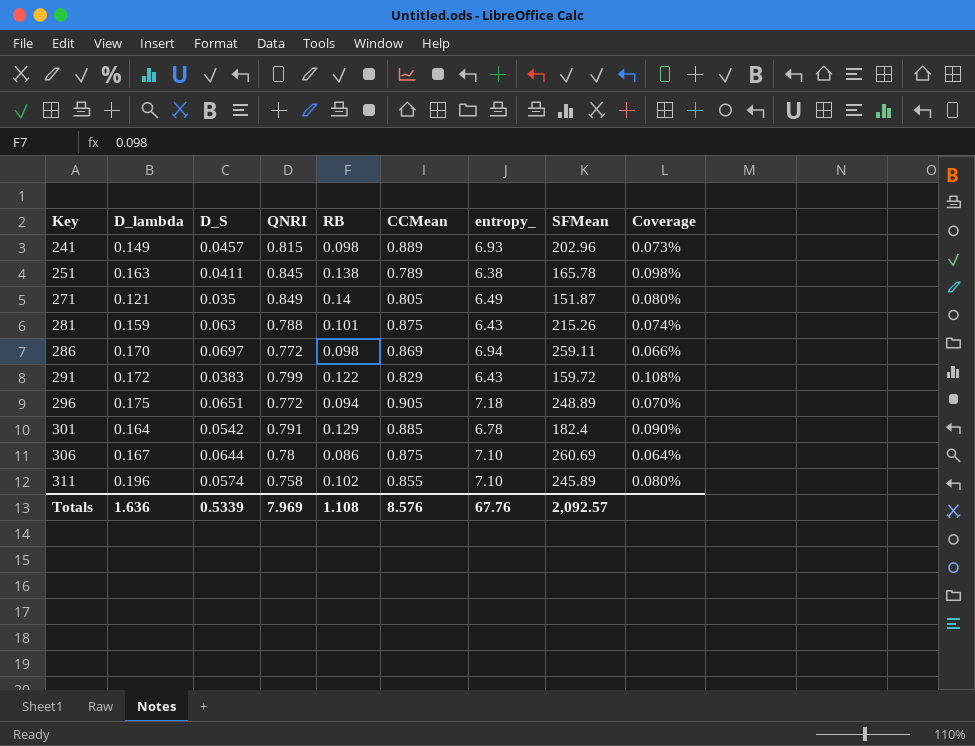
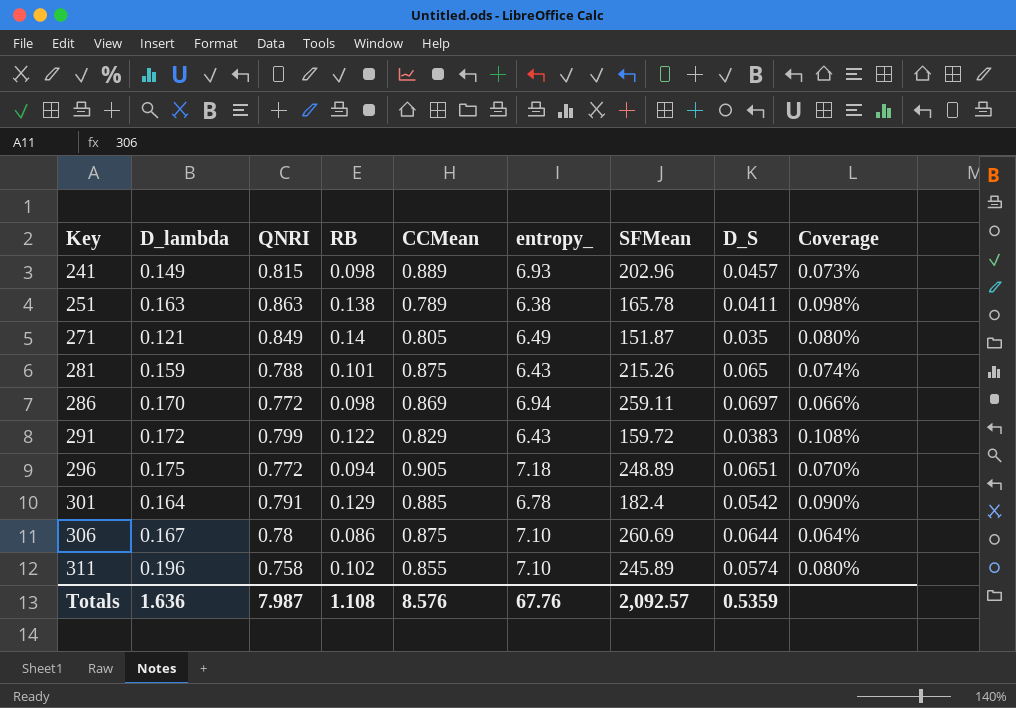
column D_S | position: 3 -> 8
251 | QNRI: 0.845 -> 0.863
281 | D_S: 0.063 -> 0.065
Totals | QNRI: 7.969 -> 7.987
Totals | D_S: 0.5339 -> 0.5359

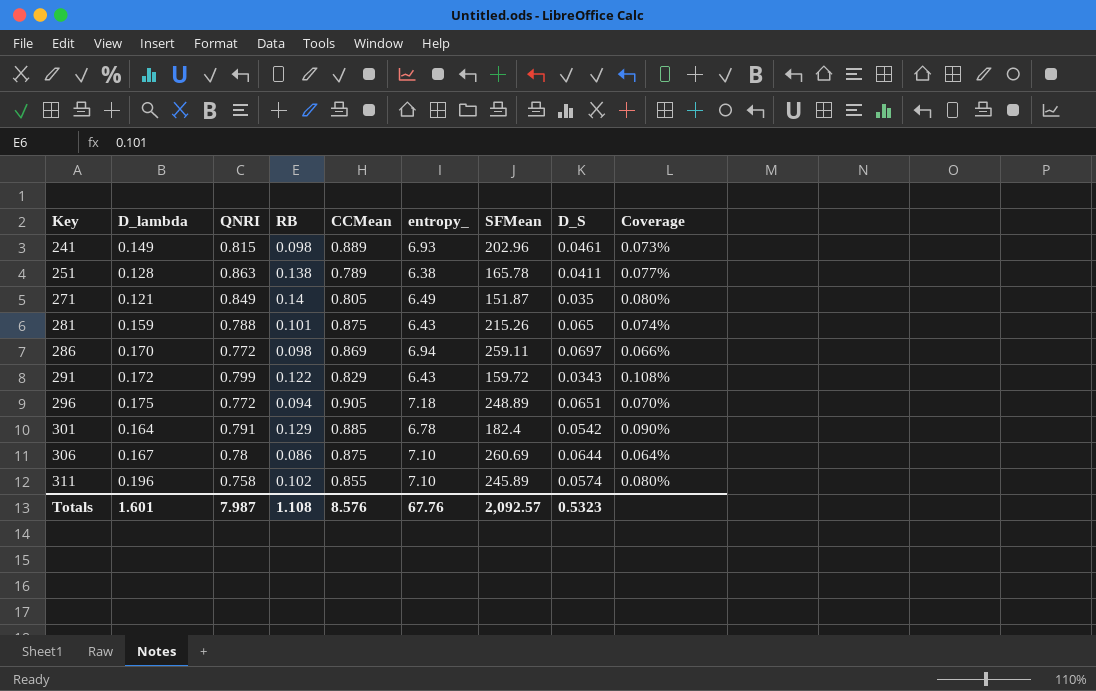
241 | D_S: 0.0457 -> 0.0461
251 | D_lambda: 0.163 -> 0.128
251 | Coverage: 0.098% -> 0.077%
291 | D_S: 0.0383 -> 0.0343
Totals | D_lambda: 1.636 -> 1.601
Totals | D_S: 0.5359 -> 0.5323

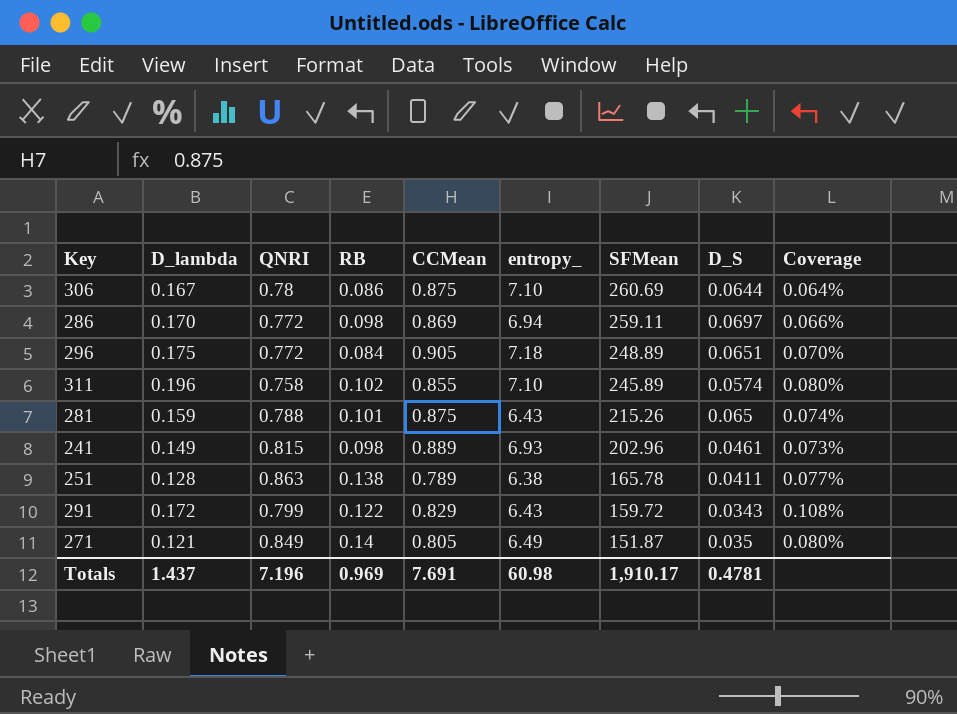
row order: Key ascending -> SFMean descending
row 301: 0.164 | 0.791 | 0.129 | 0.885 | 6.78 | 182.4 | 0.0542 | 0.090% -> none
296 | RB: 0.094 -> 0.084
Totals | D_lambda: 1.601 -> 1.437
Totals | QNRI: 7.987 -> 7.196
Totals | RB: 1.108 -> 0.969
Totals | CCMean: 8.576 -> 7.691
Totals | entropy_: 67.76 -> 60.98
Totals | SFMean: 2,092.57 -> 1,910.17
Totals | D_S: 0.5323 -> 0.4781

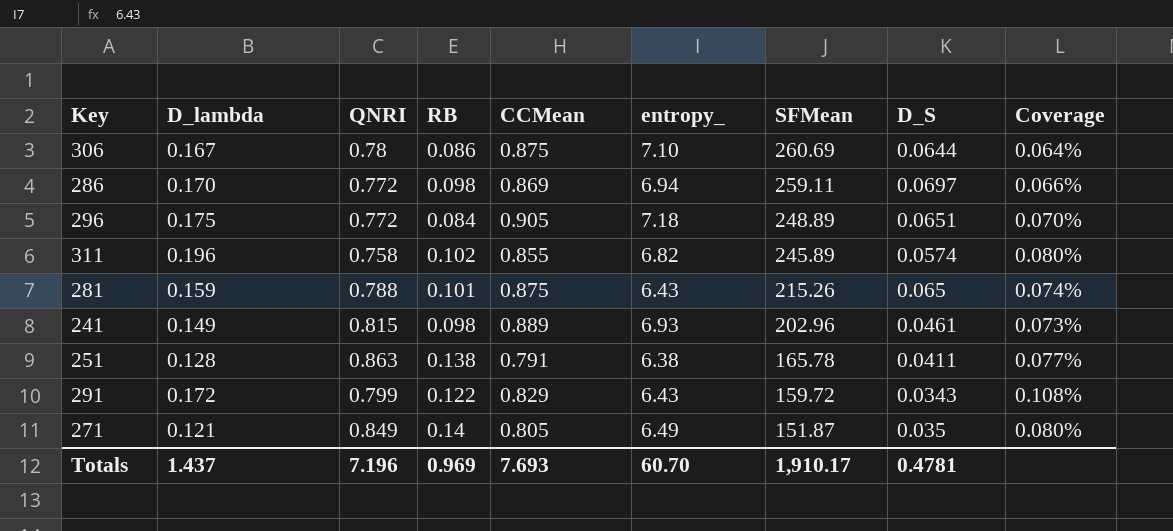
311 | entropy_: 7.10 -> 6.82
251 | CCMean: 0.789 -> 0.791
Totals | CCMean: 7.691 -> 7.693
Totals | entropy_: 60.98 -> 60.70

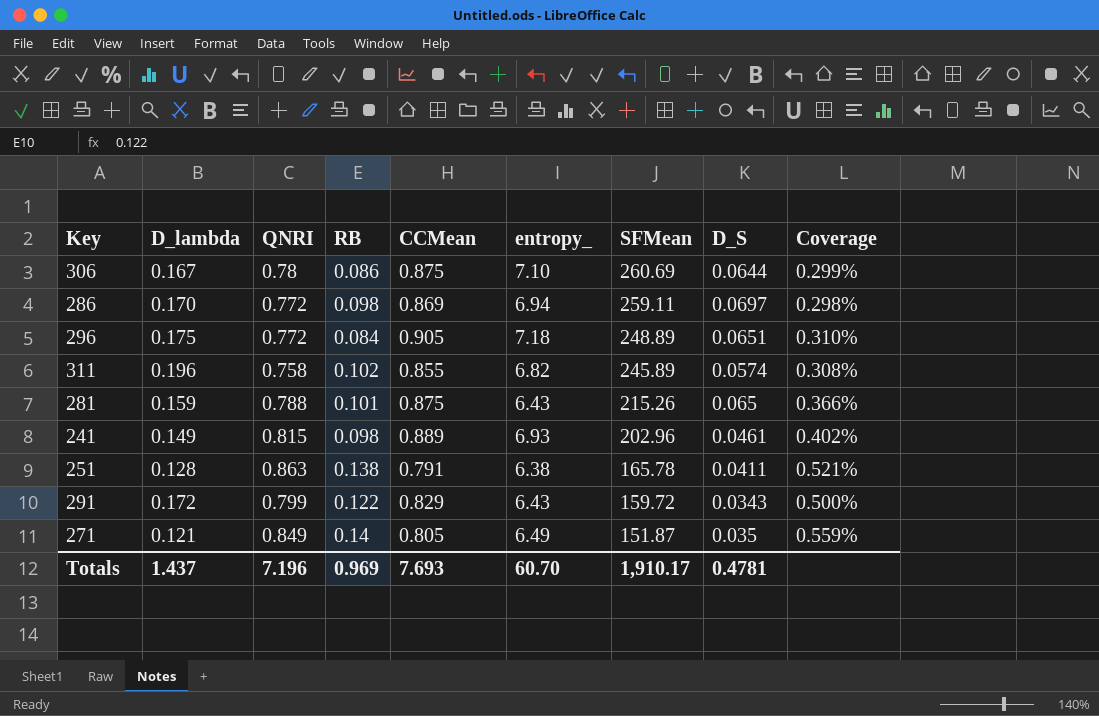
column Coverage | formula: [D_lambda] / [SFMean] -> [QNRI] / [SFMean]

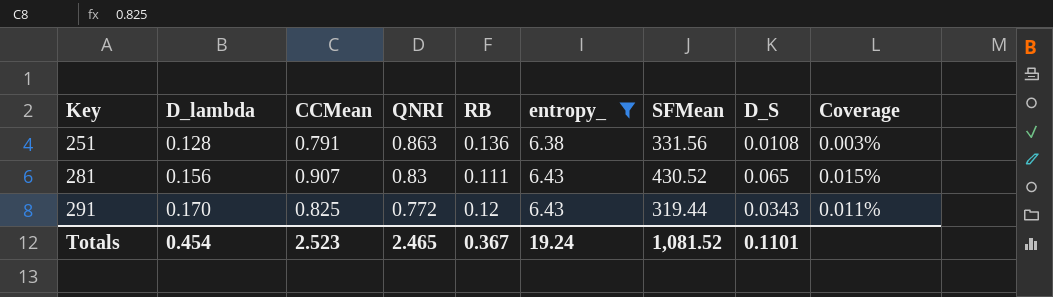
filter: none -> entropy_ <= 6.43
row order: SFMean descending -> Key ascending
column CCMean | position: 5 -> 3
column Coverage | formula: [QNRI] / [SFMean] -> [D_S] / [SFMean]
251 | RB: 0.138 -> 0.136
251 | SFMean: 165.78 -> 331.56
251 | D_S: 0.0411 -> 0.0108
281 | D_lambda: 0.159 -> 0.156
281 | CCMean: 0.875 -> 0.907
281 | QNRI: 0.788 -> 0.83
281 | RB: 0.101 -> 0.111
281 | SFMean: 215.26 -> 430.52
291 | D_lambda: 0.172 -> 0.170
291 | CCMean: 0.829 -> 0.825
291 | QNRI: 0.799 -> 0.772
291 | RB: 0.122 -> 0.12
291 | SFMean: 159.72 -> 319.44
Totals | D_lambda: 1.437 -> 0.454
Totals | CCMean: 7.693 -> 2.523
Totals | QNRI: 7.196 -> 2.465
Totals | RB: 0.969 -> 0.367
Totals | entropy_: 60.70 -> 19.24
Totals | SFMean: 1,910.17 -> 1,081.52
Totals | D_S: 0.4781 -> 0.1101

